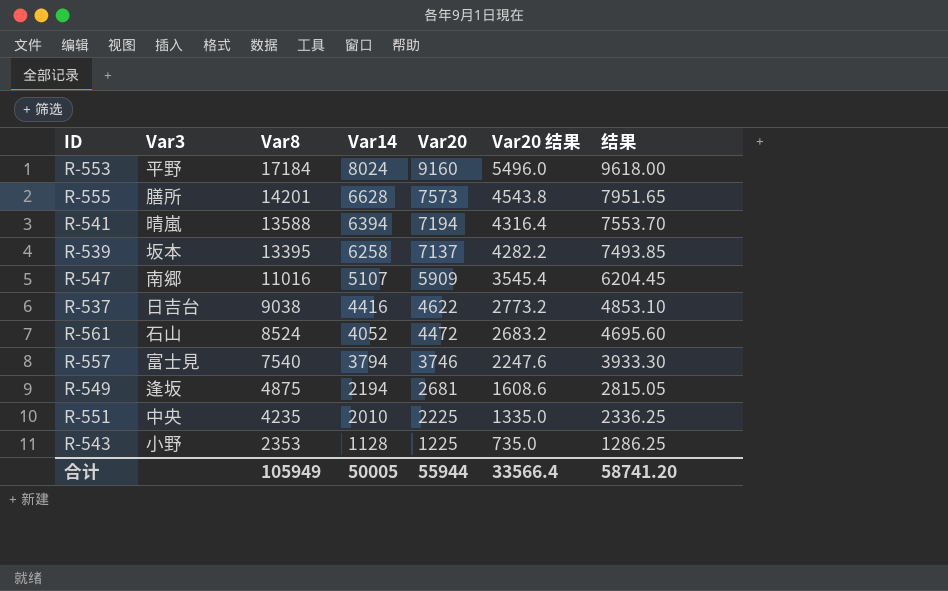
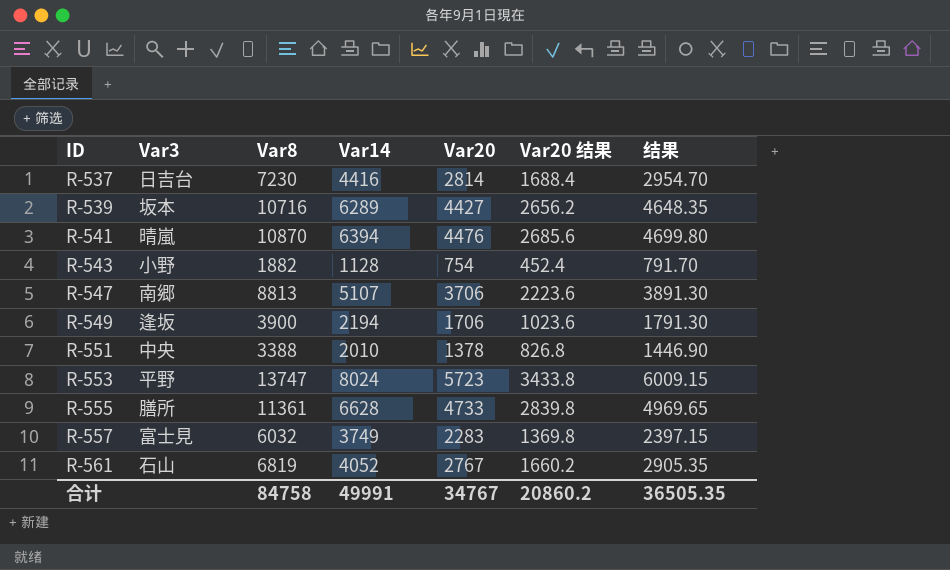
row order: Var8 descending -> ID ascending
R-537 | Var8: 9038 -> 7230
R-537 | Var20: 4622 -> 2814
R-537 | Var20 结果: 2773.2 -> 1688.4
R-537 | 结果: 4853.10 -> 2954.70
R-539 | Var8: 13395 -> 10716
R-539 | Var14: 6258 -> 6289
R-539 | Var20: 7137 -> 4427
R-539 | Var20 结果: 4282.2 -> 2656.2
R-539 | 结果: 7493.85 -> 4648.35
R-541 | Var8: 13588 -> 10870
R-541 | Var20: 7194 -> 4476
R-541 | Var20 结果: 4316.4 -> 2685.6
R-541 | 结果: 7553.70 -> 4699.80
R-543 | Var8: 2353 -> 1882
R-543 | Var20: 1225 -> 754
R-543 | Var20 结果: 735.0 -> 452.4
R-543 | 结果: 1286.25 -> 791.70
R-547 | Var8: 11016 -> 8813
R-547 | Var20: 5909 -> 3706
R-547 | Var20 结果: 3545.4 -> 2223.6
R-547 | 结果: 6204.45 -> 3891.30
R-549 | Var8: 4875 -> 3900
R-549 | Var20: 2681 -> 1706
R-549 | Var20 结果: 1608.6 -> 1023.6
R-549 | 结果: 2815.05 -> 1791.30
R-551 | Var8: 4235 -> 3388
R-551 | Var20: 2225 -> 1378
R-551 | Var20 结果: 1335.0 -> 826.8
R-551 | 结果: 2336.25 -> 1446.90
R-553 | Var8: 17184 -> 13747
R-553 | Var20: 9160 -> 5723
R-553 | Var20 结果: 5496.0 -> 3433.8
R-553 | 结果: 9618.00 -> 6009.15
R-555 | Var8: 14201 -> 11361
R-555 | Var20: 7573 -> 4733
R-555 | Var20 结果: 4543.8 -> 2839.8
R-555 | 结果: 7951.65 -> 4969.65
R-557 | Var8: 7540 -> 6032
R-557 | Var14: 3794 -> 3749
R-557 | Var20: 3746 -> 2283
R-557 | Var20 结果: 2247.6 -> 1369.8
R-557 | 结果: 3933.30 -> 2397.15
R-561 | Var8: 8524 -> 6819
R-561 | Var20: 4472 -> 2767
R-561 | Var20 结果: 2683.2 -> 1660.2
R-561 | 结果: 4695.60 -> 2905.35
合计 | Var8: 105949 -> 84758
合计 | Var14: 50005 -> 49991
合计 | Var20: 55944 -> 34767
合计 | Var20 结果: 33566.4 -> 20860.2
合计 | 结果: 58741.20 -> 36505.35

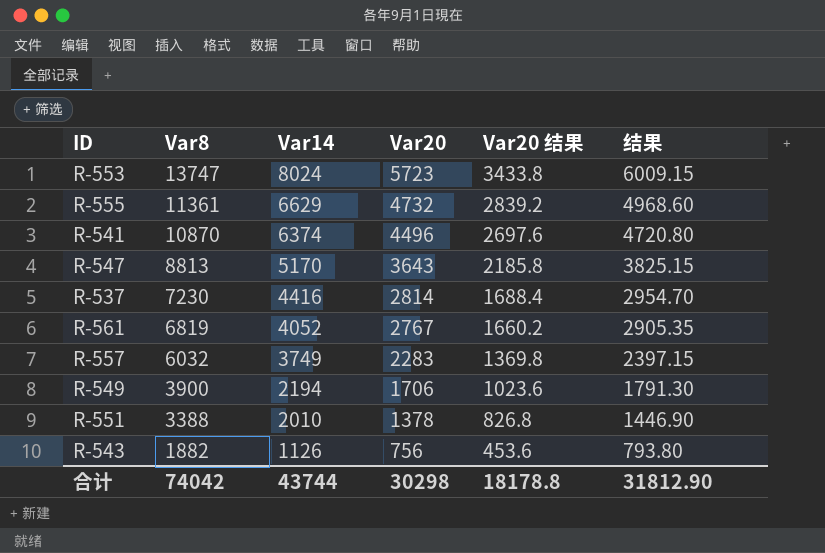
row order: ID ascending -> Var8 descending
column Var3 | position: 2 -> none
row R-539: 坂本 | 10716 | 6289 | 4427 | 2656.2 | 4648.35 -> none
R-555 | Var14: 6628 -> 6629
R-555 | Var20: 4733 -> 4732
R-555 | Var20 结果: 2839.8 -> 2839.2
R-555 | 结果: 4969.65 -> 4968.60
R-541 | Var14: 6394 -> 6374
R-541 | Var20: 4476 -> 4496
R-541 | Var20 结果: 2685.6 -> 2697.6
R-541 | 结果: 4699.80 -> 4720.80
R-547 | Var14: 5107 -> 5170
R-547 | Var20: 3706 -> 3643
R-547 | Var20 结果: 2223.6 -> 2185.8
R-547 | 结果: 3891.30 -> 3825.15
R-543 | Var14: 1128 -> 1126
R-543 | Var20: 754 -> 756
R-543 | Var20 结果: 452.4 -> 453.6
R-543 | 结果: 791.70 -> 793.80
合计 | Var8: 84758 -> 74042
合计 | Var14: 49991 -> 43744
合计 | Var20: 34767 -> 30298
合计 | Var20 结果: 20860.2 -> 18178.8
合计 | 结果: 36505.35 -> 31812.90

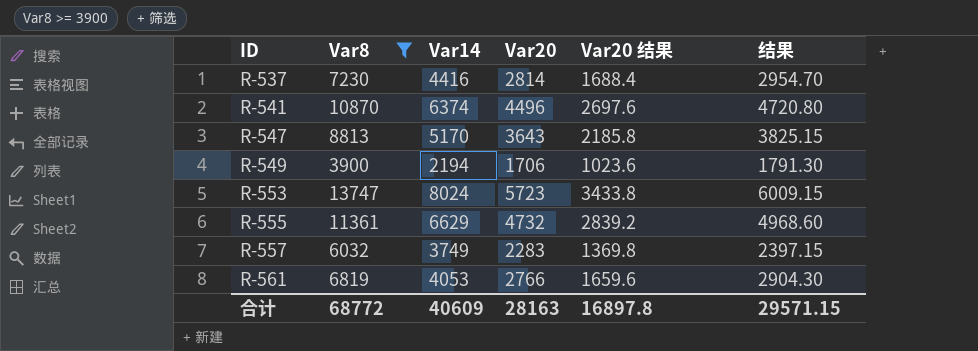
filter: none -> Var8 >= 3900
row order: Var8 descending -> ID ascending
R-561 | Var14: 4052 -> 4053
R-561 | Var20: 2767 -> 2766
R-561 | Var20 结果: 1660.2 -> 1659.6
R-561 | 结果: 2905.35 -> 2904.30
合计 | Var8: 74042 -> 68772
合计 | Var14: 43744 -> 40609
合计 | Var20: 30298 -> 28163
合计 | Var20 结果: 18178.8 -> 16897.8
合计 | 结果: 31812.90 -> 29571.15

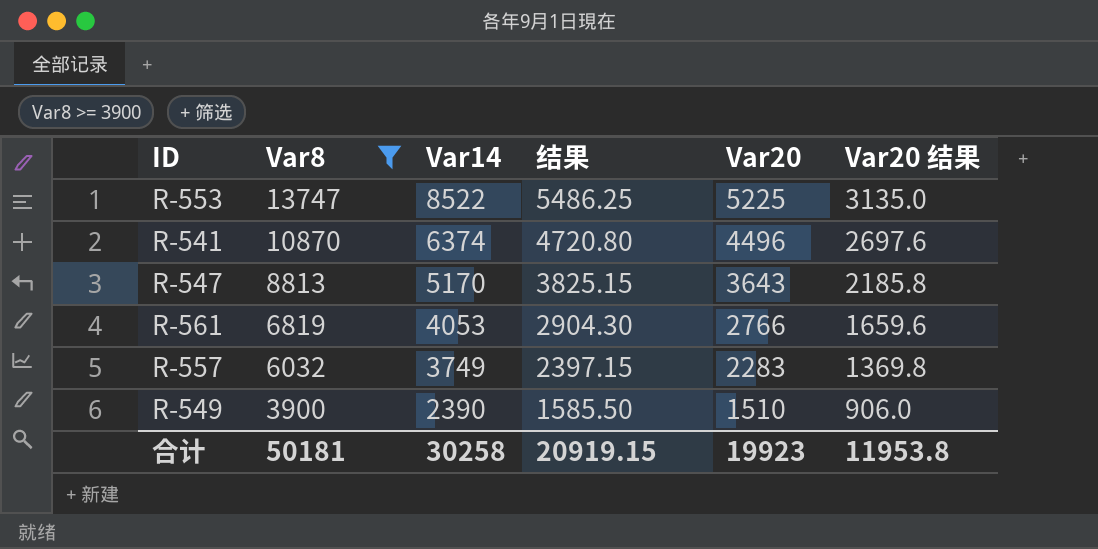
row order: ID ascending -> Var8 descending
column 结果 | position: 6 -> 4
row R-537: 7230 | 4416 | 2814 | 1688.4 | 2954.70 -> none
row R-555: 11361 | 6629 | 4732 | 2839.2 | 4968.60 -> none
R-553 | Var14: 8024 -> 8522
R-553 | 结果: 6009.15 -> 5486.25
R-553 | Var20: 5723 -> 5225
R-553 | Var20 结果: 3433.8 -> 3135.0
R-549 | Var14: 2194 -> 2390
R-549 | 结果: 1791.30 -> 1585.50
R-549 | Var20: 1706 -> 1510
R-549 | Var20 结果: 1023.6 -> 906.0
合计 | Var8: 68772 -> 50181
合计 | Var14: 40609 -> 30258
合计 | 结果: 29571.15 -> 20919.15
合计 | Var20: 28163 -> 19923
合计 | Var20 结果: 16897.8 -> 11953.8

